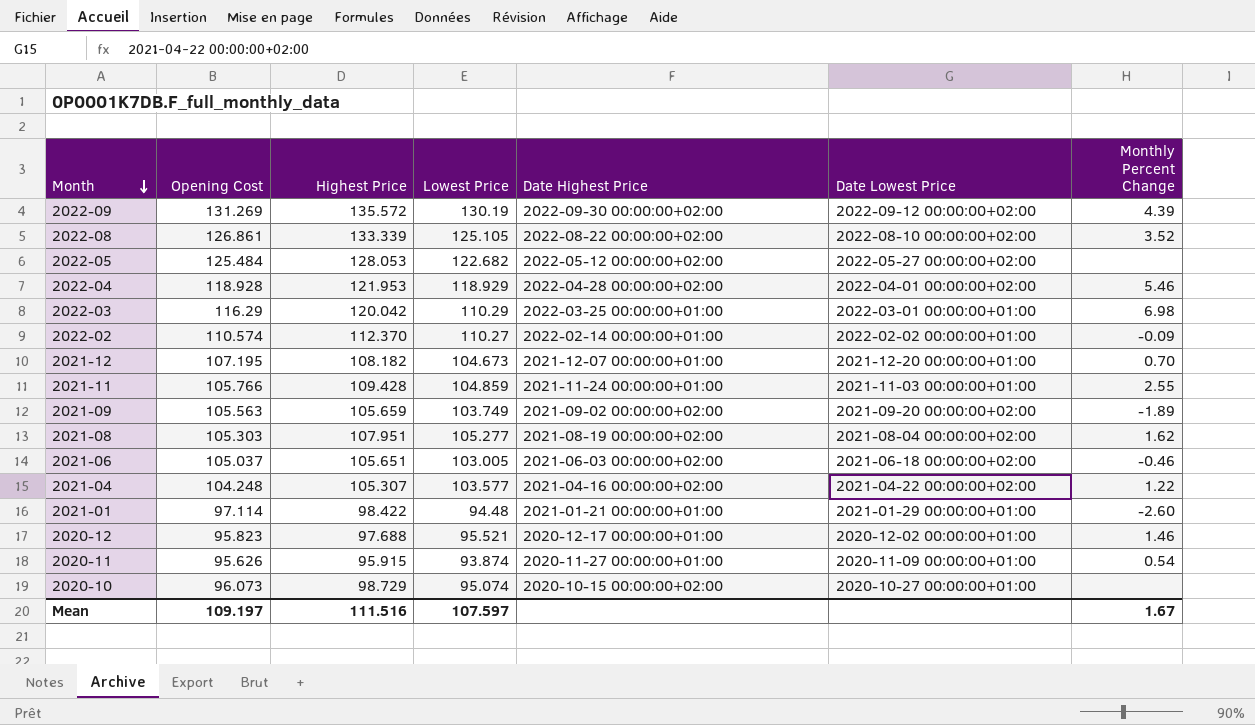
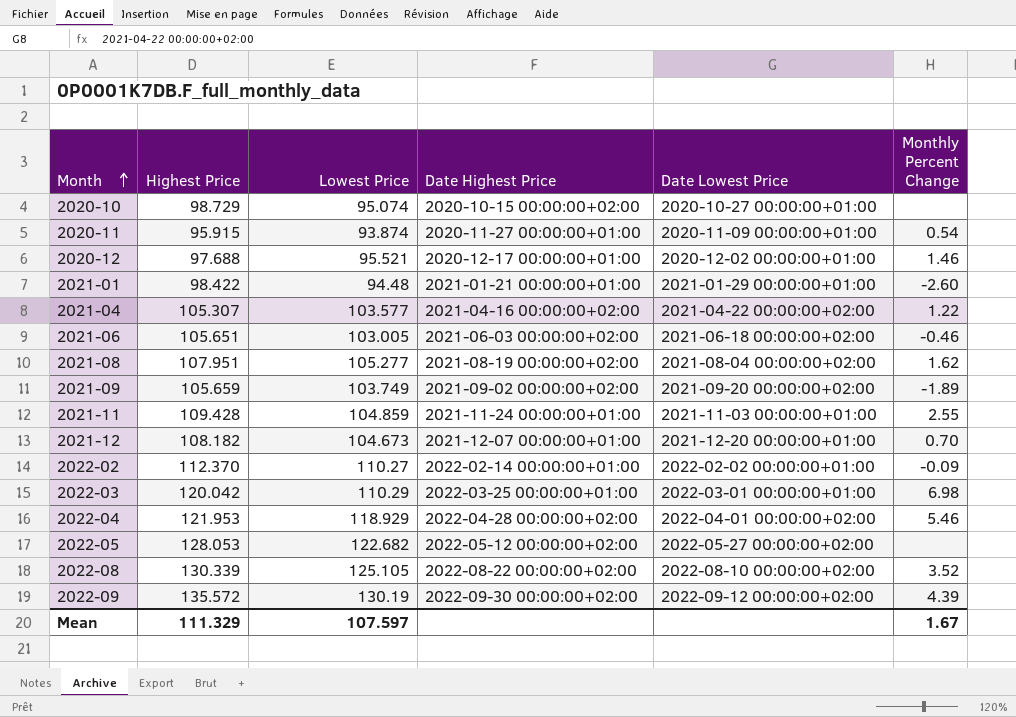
row order: Month descending -> Month ascending
column Opening Cost | position: 2 -> none
2022-08 | Highest Price: 133.339 -> 130.339
Mean | Highest Price: 111.516 -> 111.329

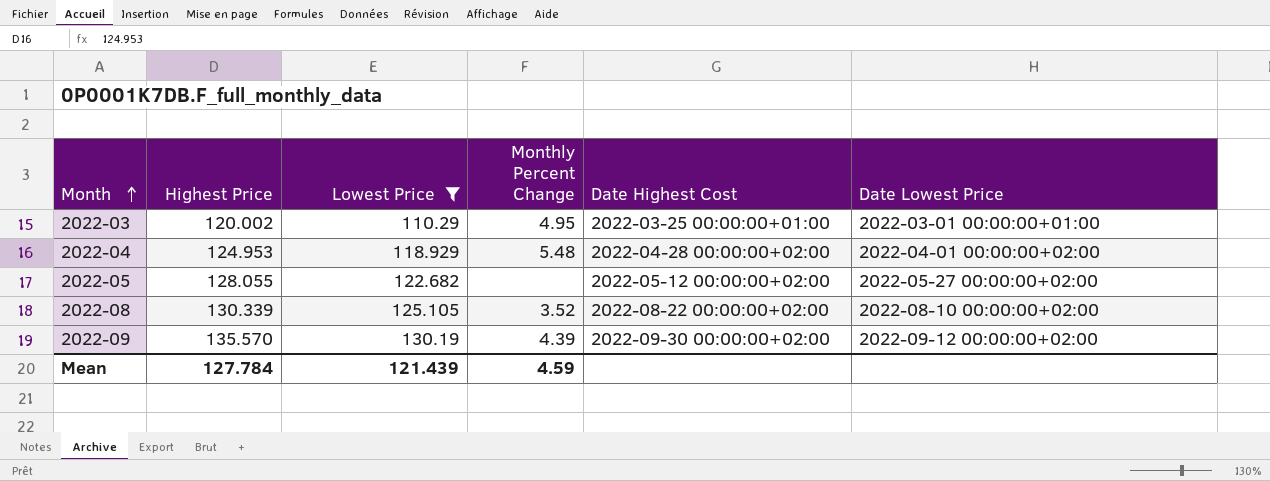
filter: none -> Lowest Price >= 110.29
column Monthly Percent Change | position: 6 -> 4
column name: Date Highest Price -> Date Highest Cost
2022-03 | Highest Price: 120.042 -> 120.002
2022-03 | Monthly Percent Change: 6.98 -> 4.95
2022-04 | Highest Price: 121.953 -> 124.953
2022-04 | Monthly Percent Change: 5.46 -> 5.48
2022-05 | Highest Price: 128.053 -> 128.055
2022-09 | Highest Price: 135.572 -> 135.570
Mean | Highest Price: 111.329 -> 127.784
Mean | Lowest Price: 107.597 -> 121.439
Mean | Monthly Percent Change: 1.67 -> 4.59

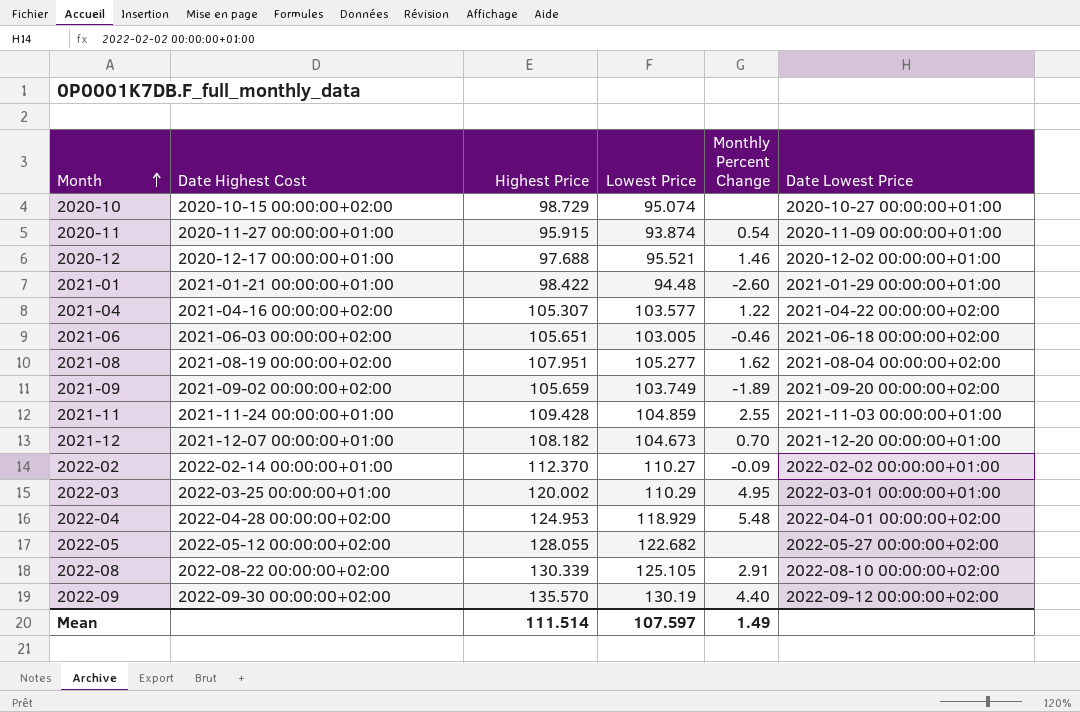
filter: Lowest Price >= 110.29 -> none
column Date Highest Cost | position: 5 -> 2
2022-08 | Monthly Percent Change: 3.52 -> 2.91
2022-09 | Monthly Percent Change: 4.39 -> 4.40
Mean | Highest Price: 127.784 -> 111.514
Mean | Lowest Price: 121.439 -> 107.597
Mean | Monthly Percent Change: 4.59 -> 1.49

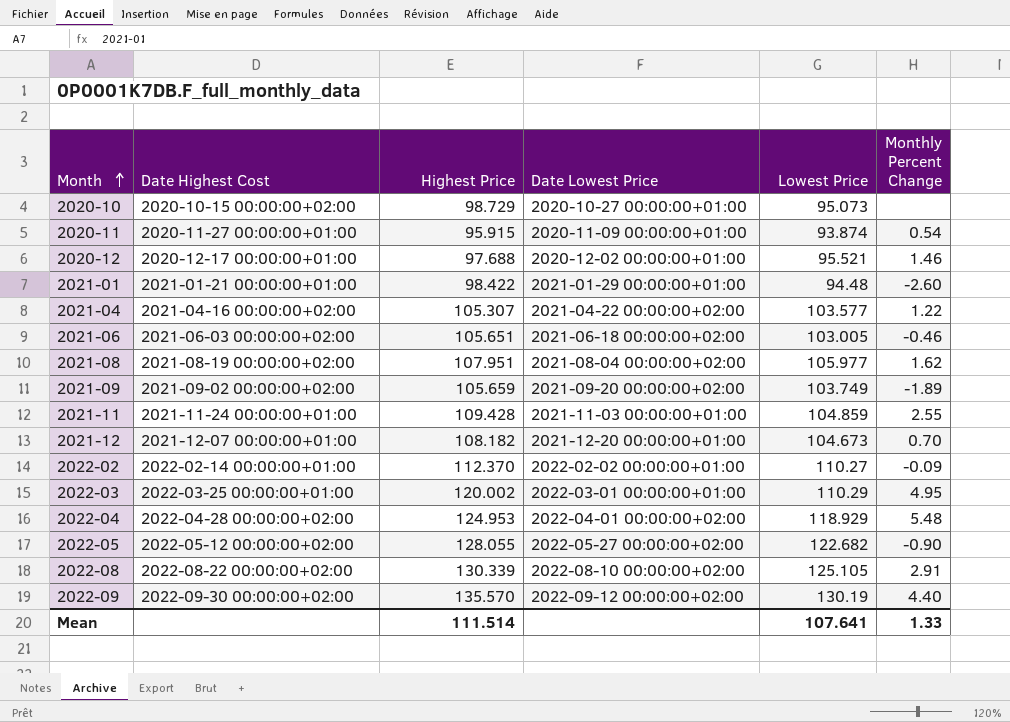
column Date Lowest Price | position: 6 -> 4
2020-10 | Lowest Price: 95.074 -> 95.073
2021-08 | Lowest Price: 105.277 -> 105.977
2022-05 | Monthly Percent Change: none -> -0.90
Mean | Lowest Price: 107.597 -> 107.641
Mean | Monthly Percent Change: 1.49 -> 1.33

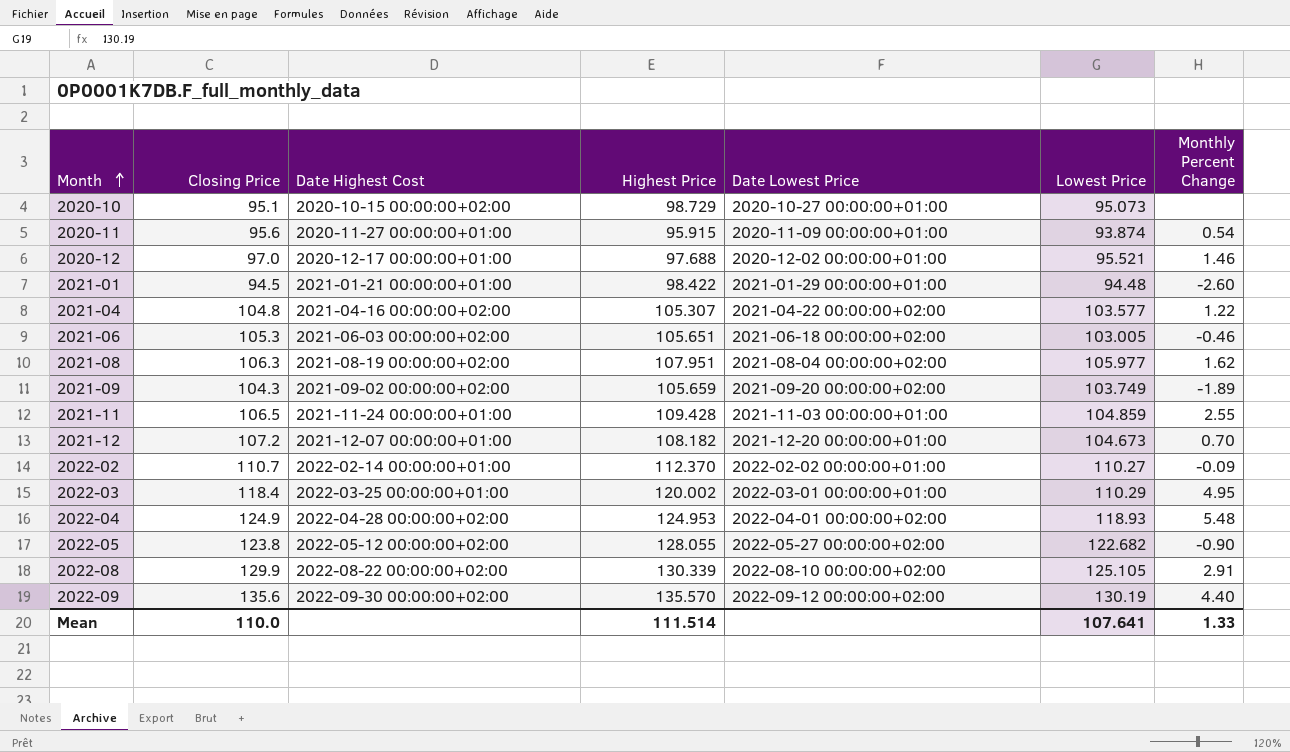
column Closing Price | position: none -> 2
2022-04 | Lowest Price: 118.929 -> 118.93

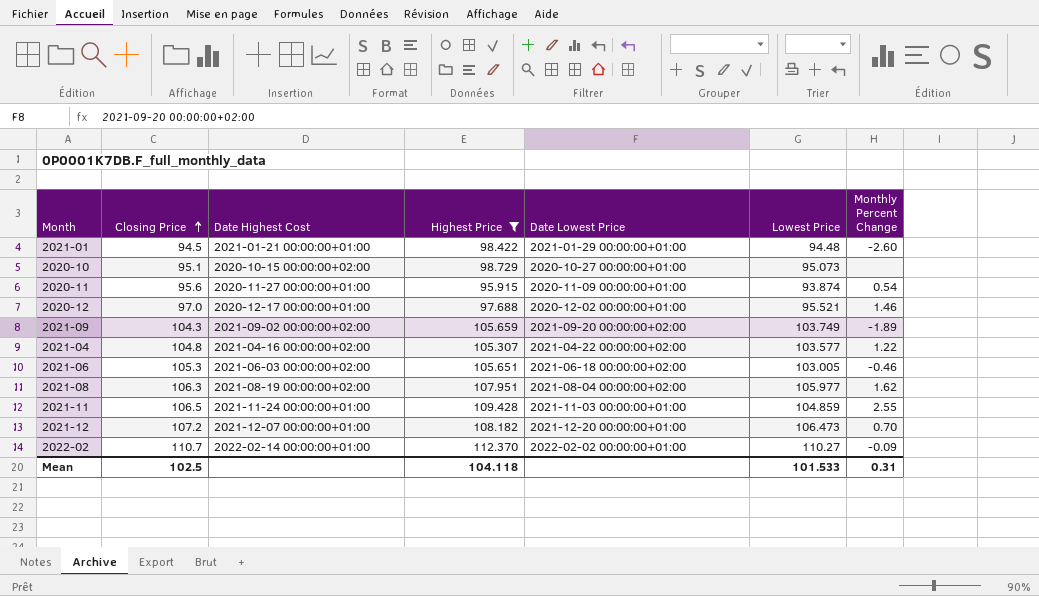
filter: none -> Highest Price <= 112.370
row order: Month ascending -> Closing Price ascending
2021-12 | Lowest Price: 104.673 -> 106.473
Mean | Closing Price: 110.0 -> 102.5
Mean | Highest Price: 111.514 -> 104.118
Mean | Lowest Price: 107.641 -> 101.533
Mean | Monthly Percent Change: 1.33 -> 0.31

